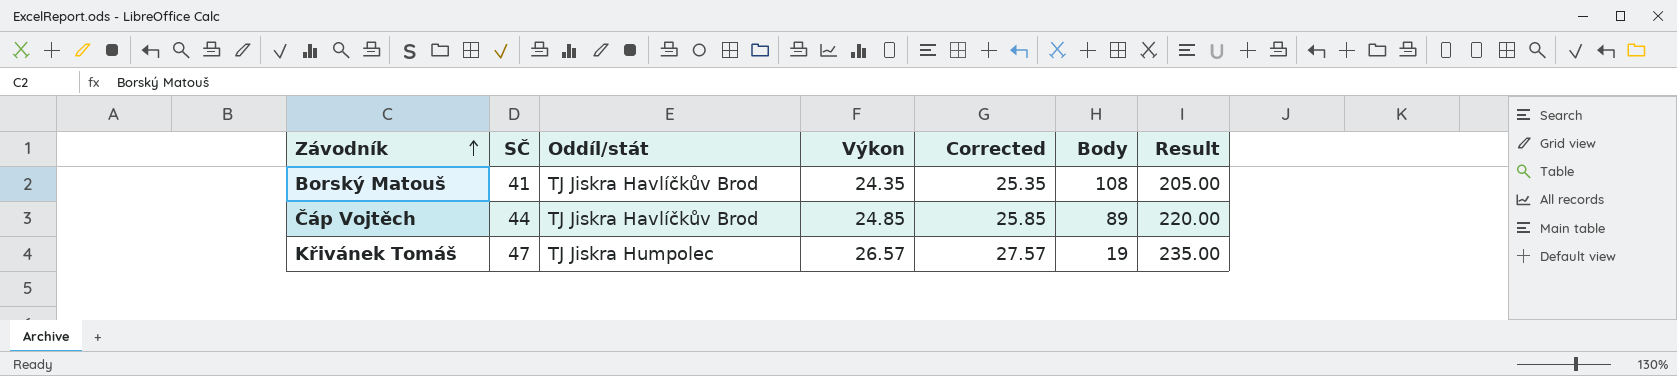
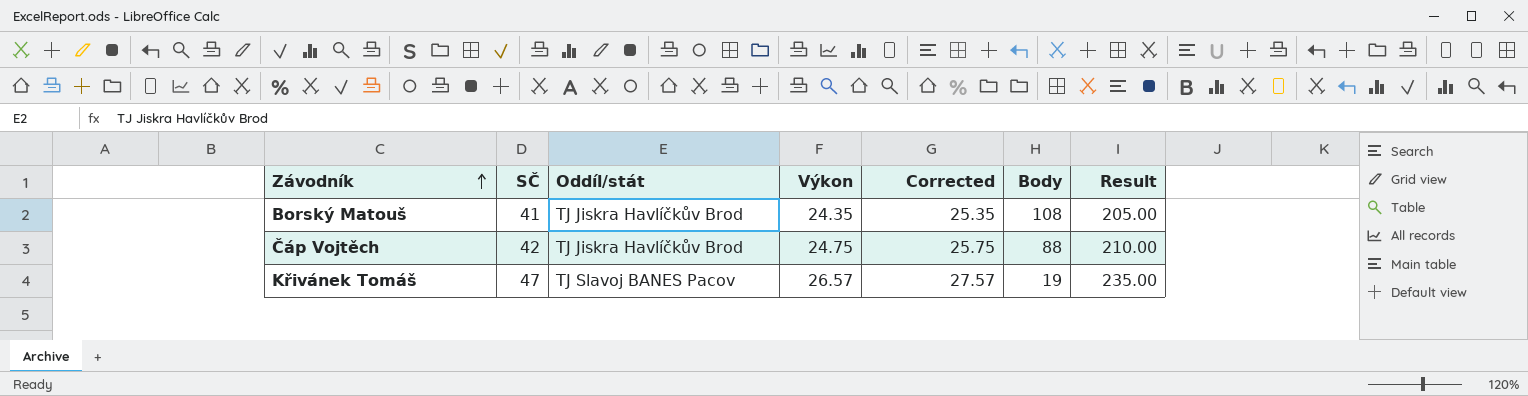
Čáp Vojtěch | SČ: 44 -> 42
Čáp Vojtěch | Výkon: 24.85 -> 24.75
Čáp Vojtěch | Corrected: 25.85 -> 25.75
Čáp Vojtěch | Body: 89 -> 88
Čáp Vojtěch | Result: 220.00 -> 210.00
Křivánek Tomáš | Oddíl/stát: TJ Jiskra Humpolec -> TJ Slavoj BANES Pacov

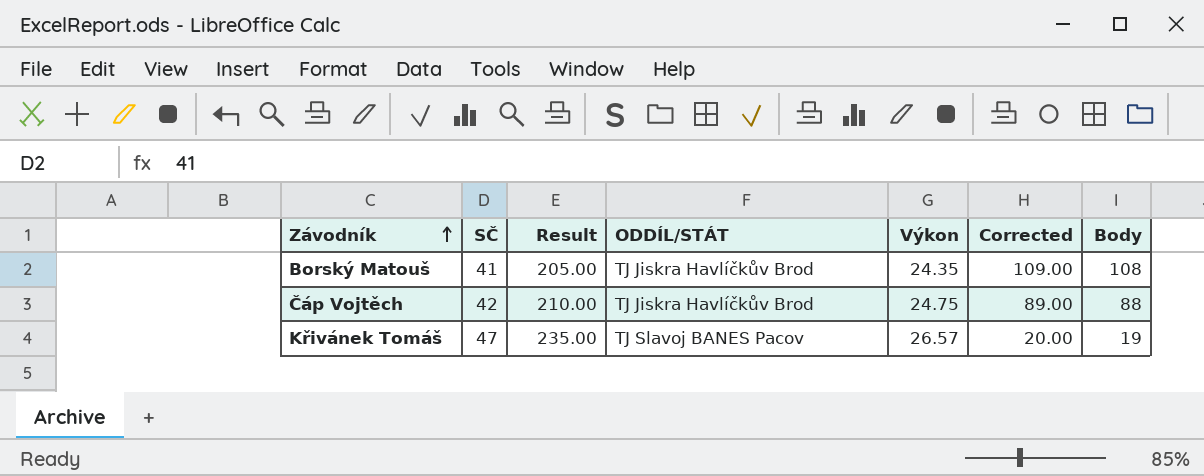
column Result | position: 7 -> 3
column name: Oddíl/stát -> ODDÍL/STÁT
column Corrected | formula: [Výkon] + 1 -> [Body] + 1

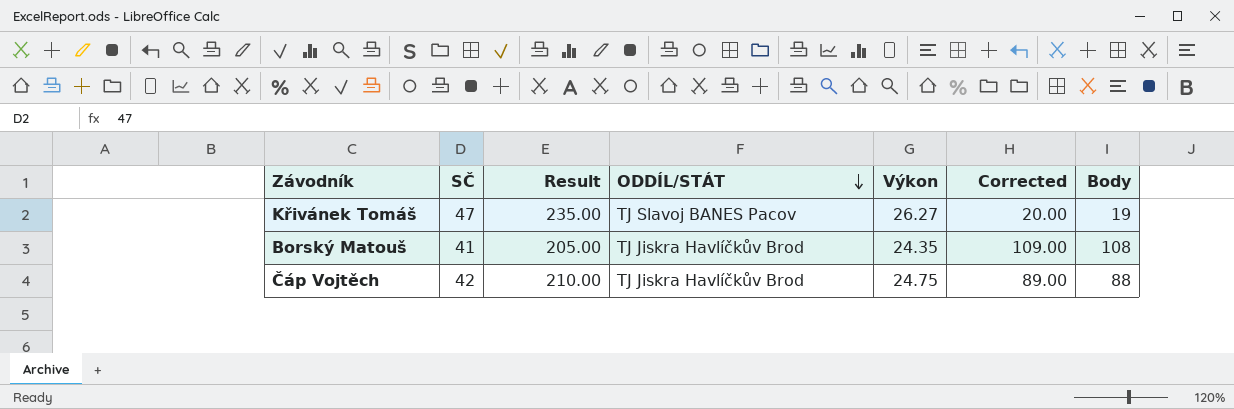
row order: Závodník ascending -> ODDÍL/STÁT descending
Křivánek Tomáš | Výkon: 26.57 -> 26.27

